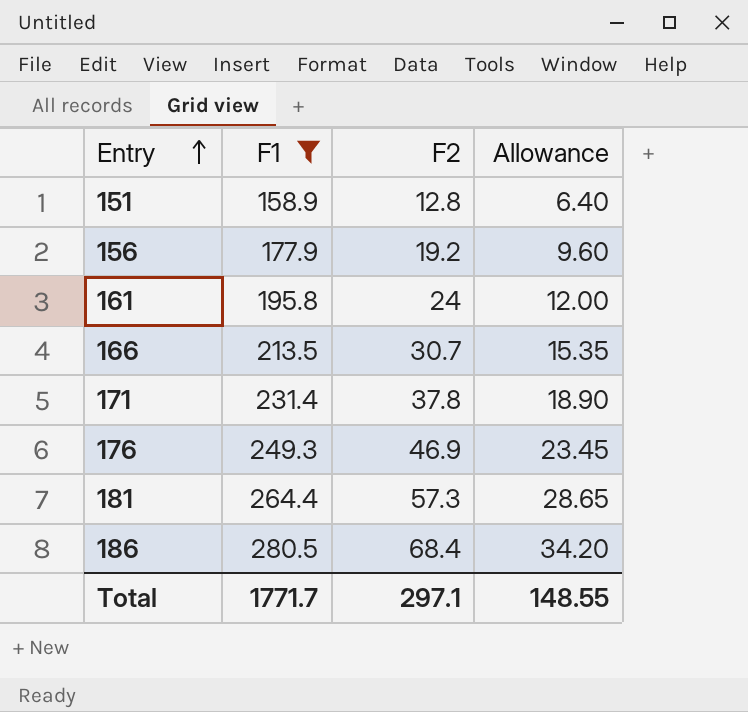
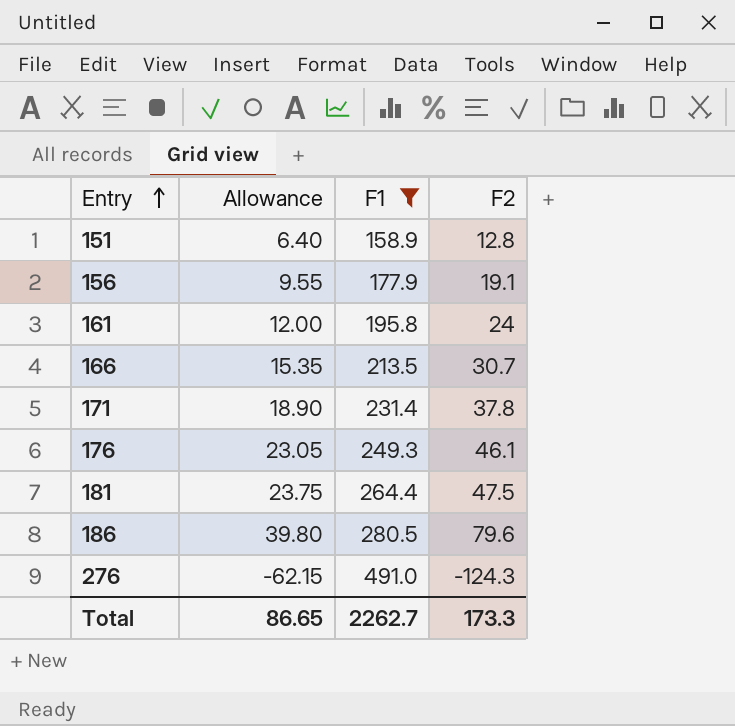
column Allowance | position: 4 -> 2
156 | Allowance: 9.60 -> 9.55
156 | F2: 19.2 -> 19.1
176 | Allowance: 23.45 -> 23.05
176 | F2: 46.9 -> 46.1
181 | Allowance: 28.65 -> 23.75
181 | F2: 57.3 -> 47.5
186 | Allowance: 34.20 -> 39.80
186 | F2: 68.4 -> 79.6
row 276: none -> -62.15 | 491.0 | -124.3
Total | Allowance: 148.55 -> 86.65
Total | F1: 1771.7 -> 2262.7
Total | F2: 297.1 -> 173.3

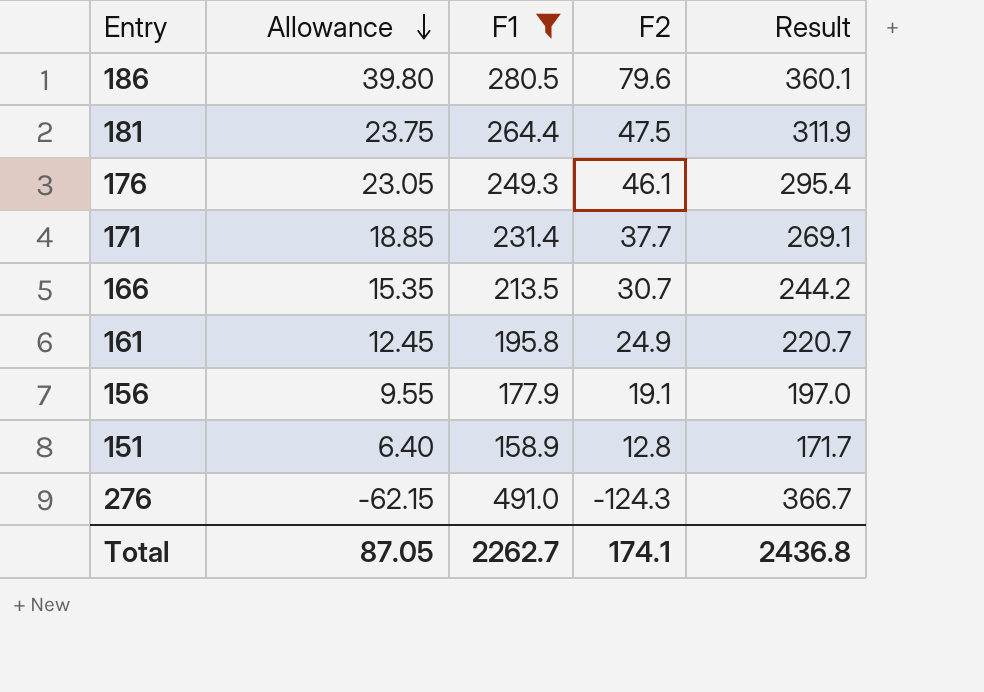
row order: Entry ascending -> Allowance descending
column Result | formula: none -> [F1] + [F2]
171 | Allowance: 18.90 -> 18.85
171 | F2: 37.8 -> 37.7
161 | Allowance: 12.00 -> 12.45
161 | F2: 24 -> 24.9
Total | Allowance: 86.65 -> 87.05
Total | F2: 173.3 -> 174.1

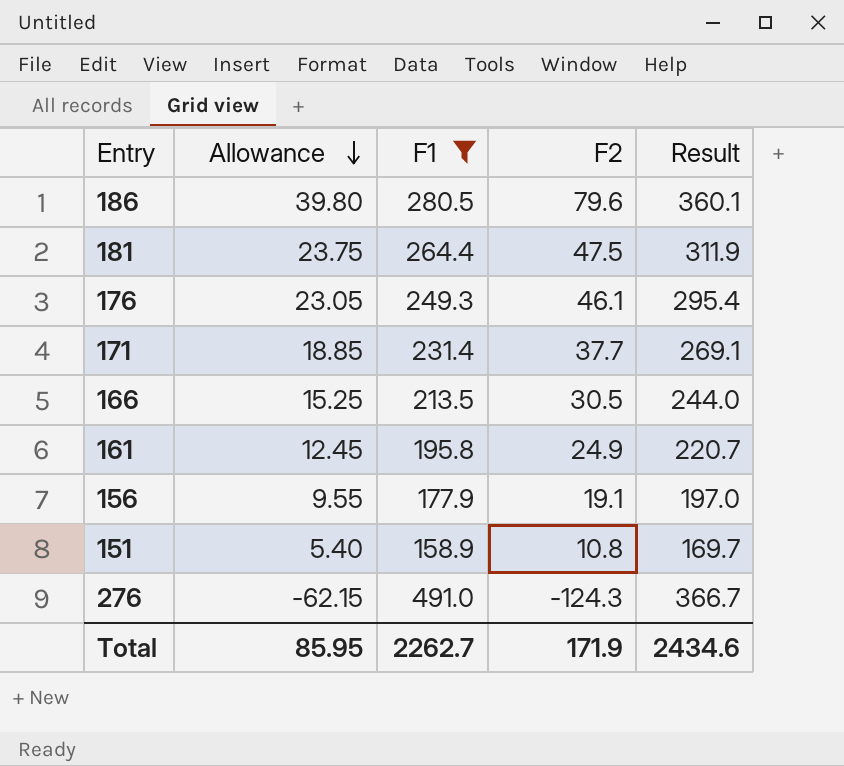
166 | Allowance: 15.35 -> 15.25
166 | F2: 30.7 -> 30.5
166 | Result: 244.2 -> 244.0
151 | Allowance: 6.40 -> 5.40
151 | F2: 12.8 -> 10.8
151 | Result: 171.7 -> 169.7
Total | Allowance: 87.05 -> 85.95
Total | F2: 174.1 -> 171.9
Total | Result: 2436.8 -> 2434.6

